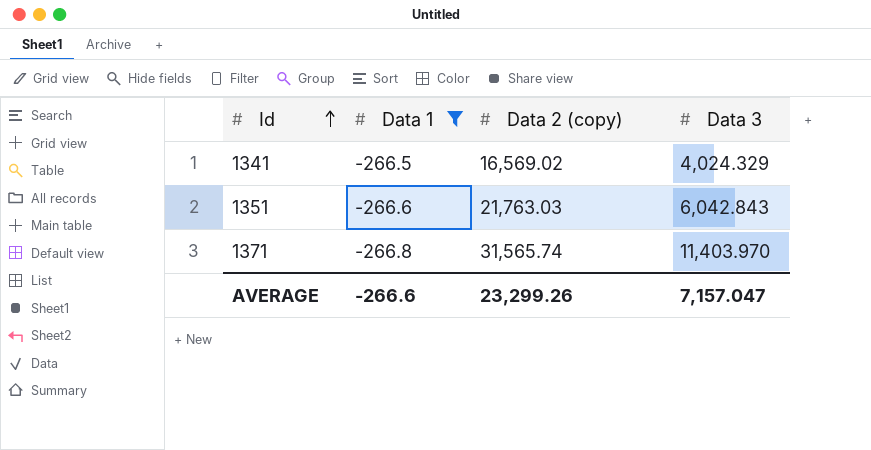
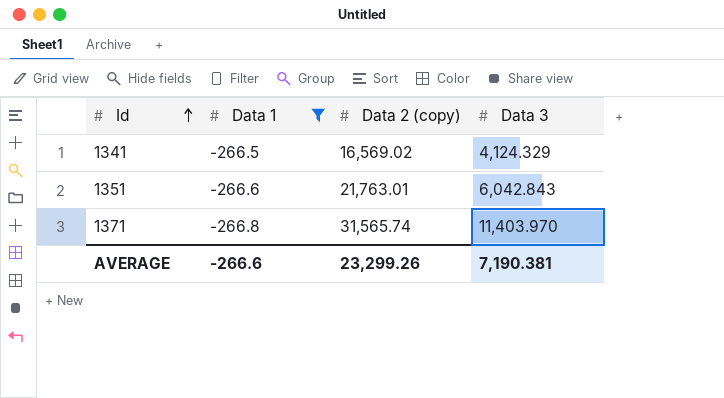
1341 | Data 3: 4,024.329 -> 4,124.329
1351 | Data 2 (copy): 21,763.03 -> 21,763.01
AVERAGE | Data 3: 7,157.047 -> 7,190.381

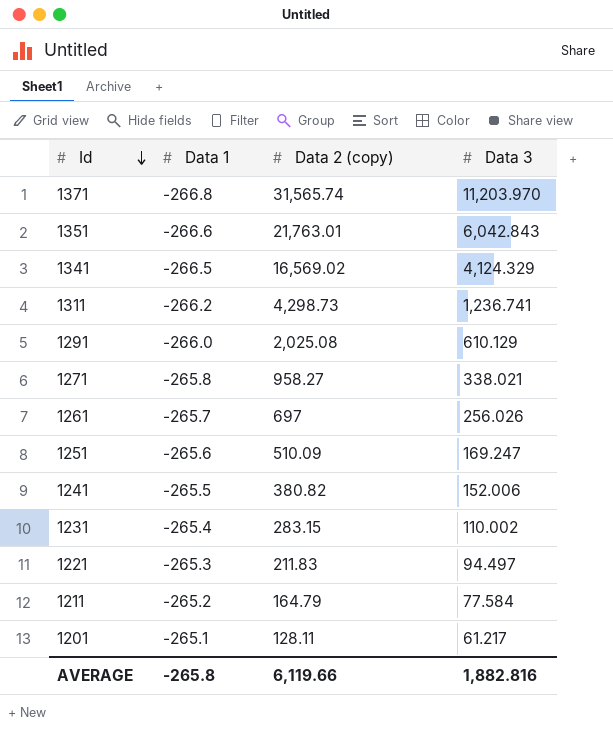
filter: Data 1 <= -266.5 -> none
row order: Id ascending -> Id descending
1371 | Data 3: 11,403.970 -> 11,203.970
AVERAGE | Data 1: -266.6 -> -265.8
AVERAGE | Data 2 (copy): 23,299.26 -> 6,119.66
AVERAGE | Data 3: 7,190.381 -> 1,882.816

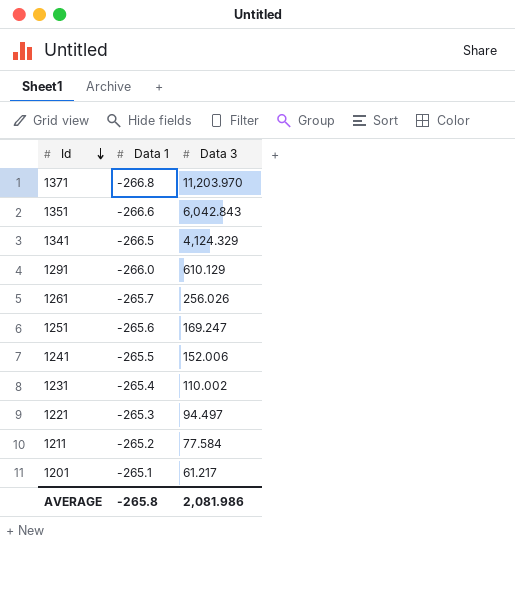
column Data 2 (copy) | position: 3 -> none
row 1311: -266.2 | 4,298.73 | 1,236.741 -> none
row 1271: -265.8 | 958.27 | 338.021 -> none
AVERAGE | Data 3: 1,882.816 -> 2,081.986

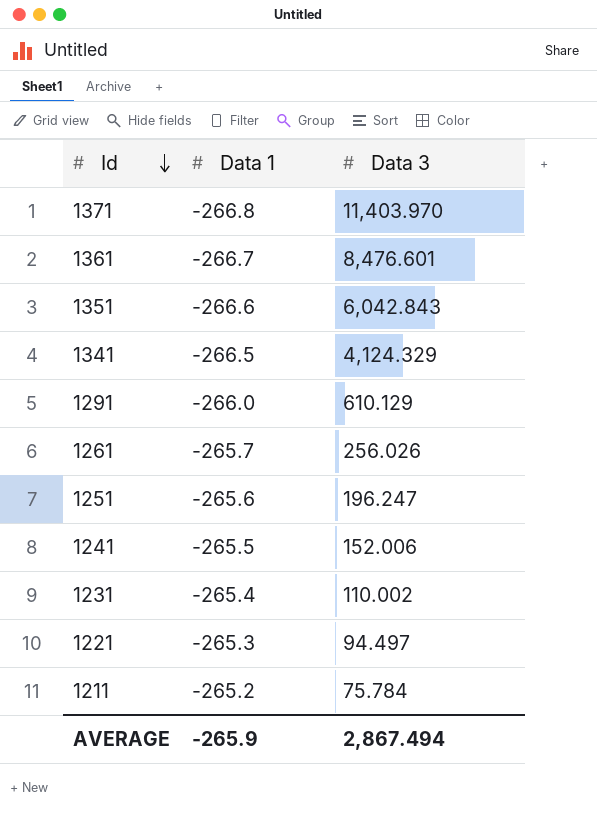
row 1201: -265.1 | 61.217 -> none
1371 | Data 3: 11,203.970 -> 11,403.970
row 1361: none -> -266.7 | 8,476.601
1251 | Data 3: 169.247 -> 196.247
1211 | Data 3: 77.584 -> 75.784
AVERAGE | Data 1: -265.8 -> -265.9
AVERAGE | Data 3: 2,081.986 -> 2,867.494

